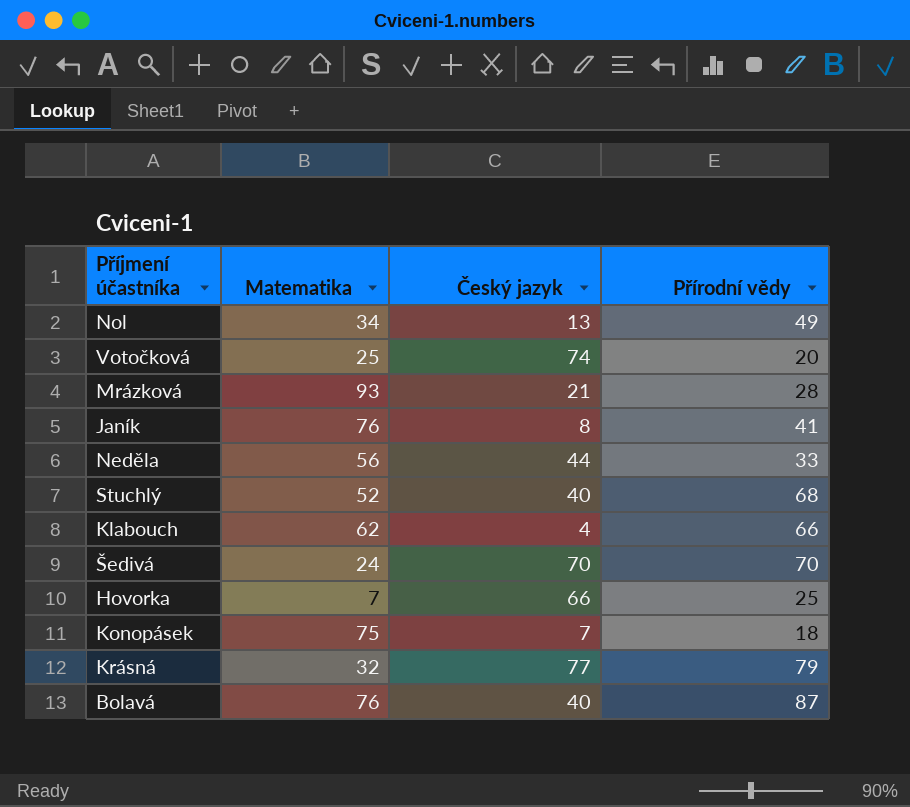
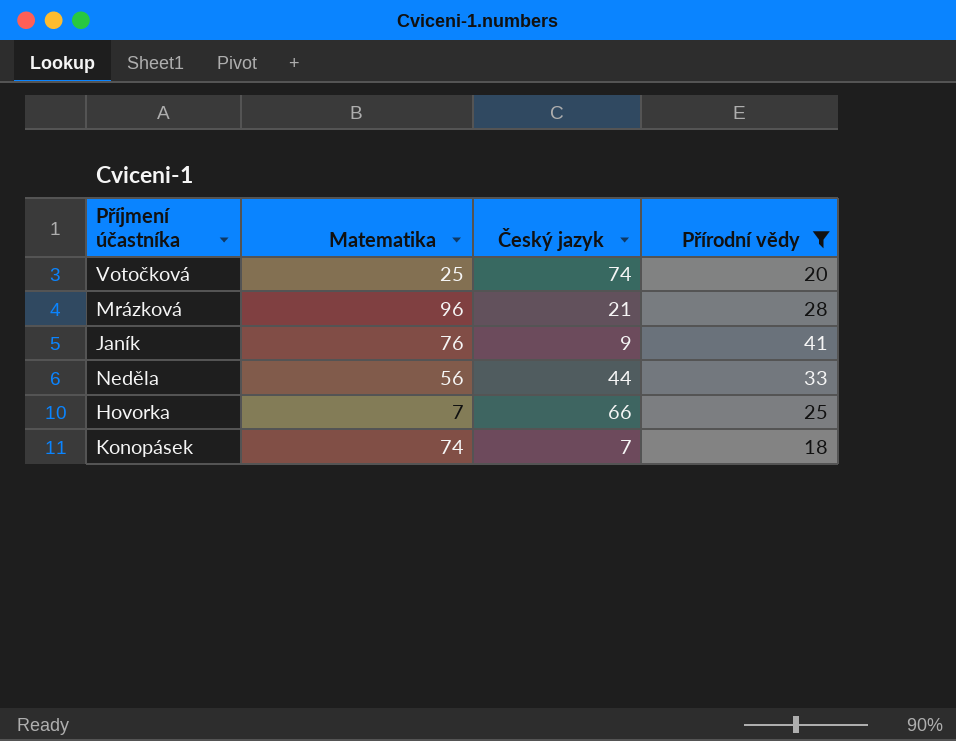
filter: none -> Přírodní vědy <= 41
Mrázková | Matematika: 93 -> 96
Janík | Český jazyk: 8 -> 9
Konopásek | Matematika: 75 -> 74

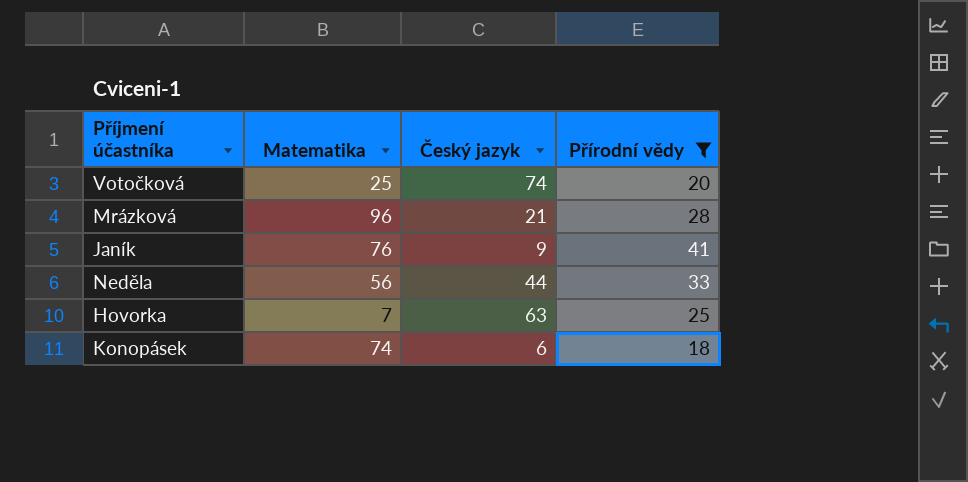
Hovorka | Český jazyk: 66 -> 63
Konopásek | Český jazyk: 7 -> 6

